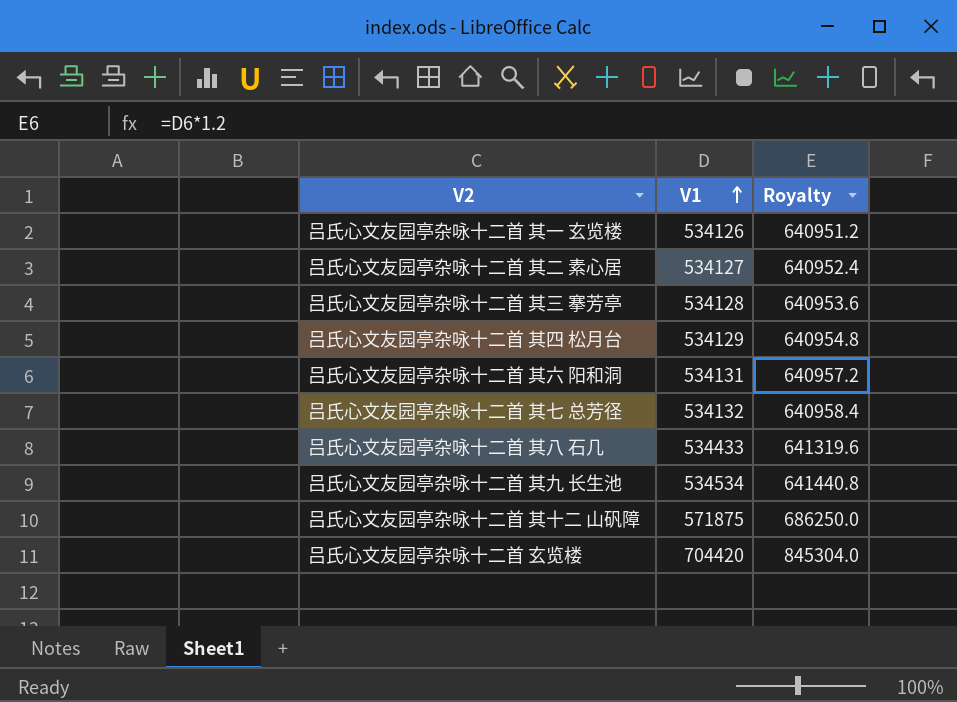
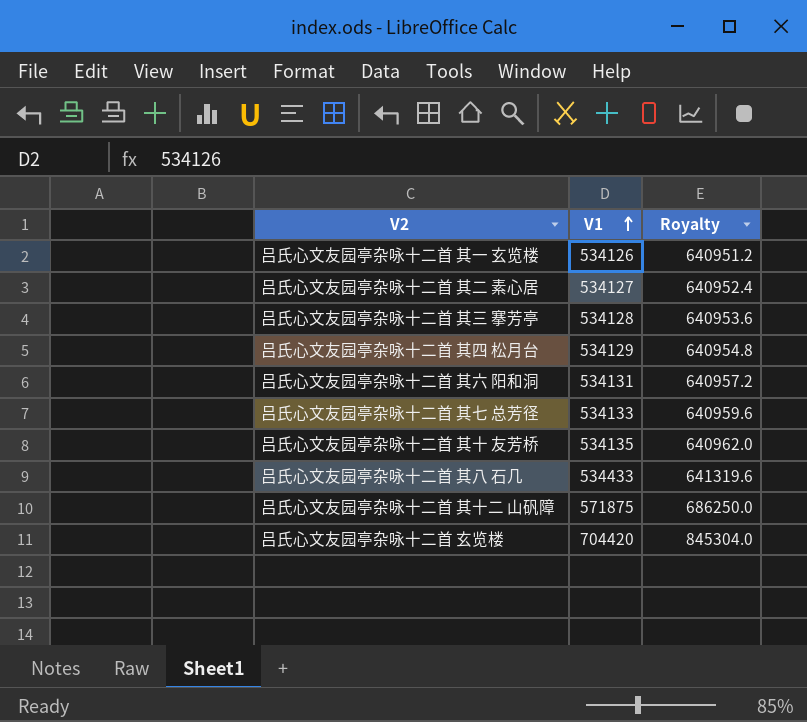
row 吕氏心文友园亭杂咏十二首 其九 长生池: 534534 | 641440.8 -> none
吕氏心文友园亭杂咏十二首 其七 总芳径 | V1: 534132 -> 534133
吕氏心文友园亭杂咏十二首 其七 总芳径 | Royalty: 640958.4 -> 640959.6
row 吕氏心文友园亭杂咏十二首 其十 友芳桥: none -> 534135 | 640962.0

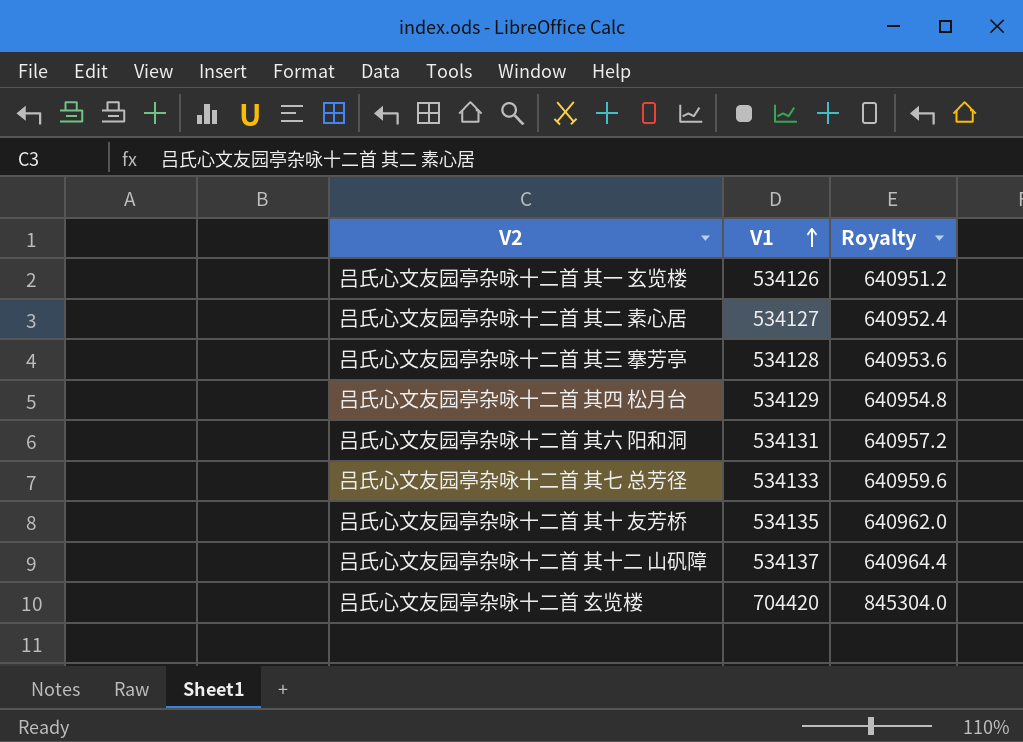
row 吕氏心文友园亭杂咏十二首 其八 石几: 534433 | 641319.6 -> none
吕氏心文友园亭杂咏十二首 其十二 山矾障 | V1: 571875 -> 534137
吕氏心文友园亭杂咏十二首 其十二 山矾障 | Royalty: 686250.0 -> 640964.4

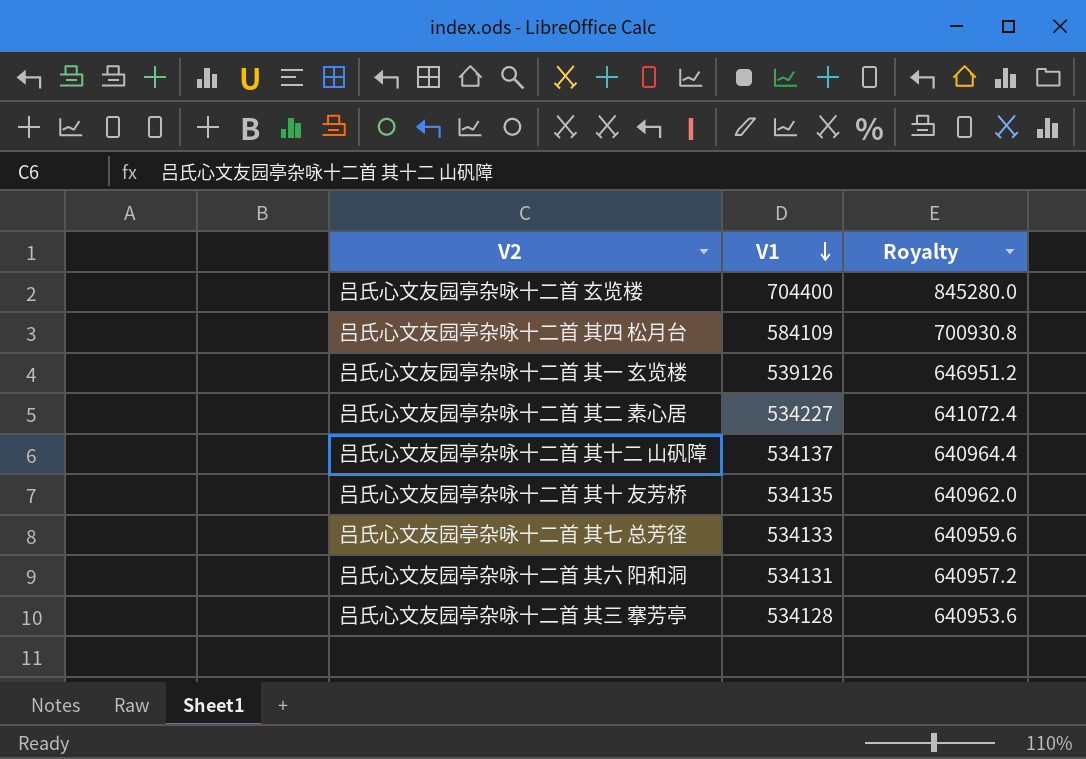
row order: V1 ascending -> V1 descending
吕氏心文友园亭杂咏十二首 玄览楼 | V1: 704420 -> 704400
吕氏心文友园亭杂咏十二首 玄览楼 | Royalty: 845304.0 -> 845280.0
吕氏心文友园亭杂咏十二首 其四 松月台 | V1: 534129 -> 584109
吕氏心文友园亭杂咏十二首 其四 松月台 | Royalty: 640954.8 -> 700930.8
吕氏心文友园亭杂咏十二首 其一 玄览楼 | V1: 534126 -> 539126
吕氏心文友园亭杂咏十二首 其一 玄览楼 | Royalty: 640951.2 -> 646951.2
吕氏心文友园亭杂咏十二首 其二 素心居 | V1: 534127 -> 534227
吕氏心文友园亭杂咏十二首 其二 素心居 | Royalty: 640952.4 -> 641072.4

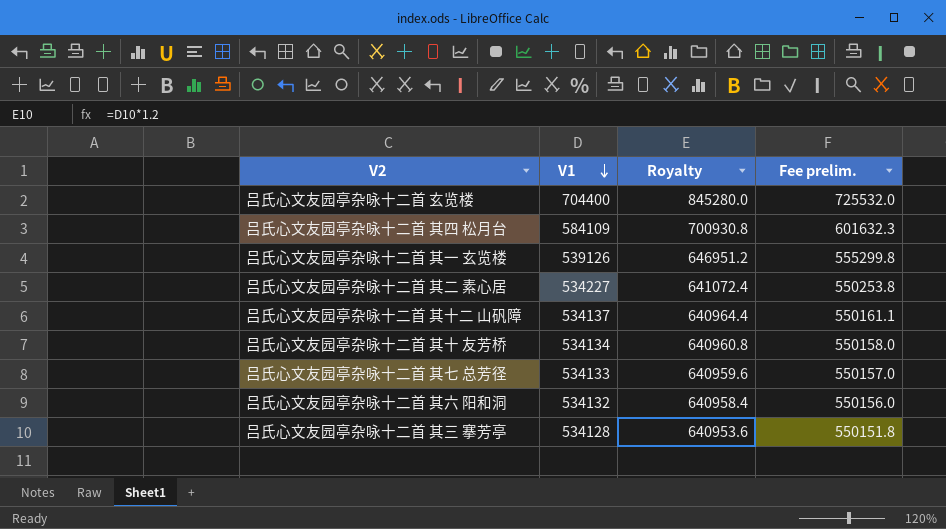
column Fee prelim. | formula: none -> [V1] * 1.03
吕氏心文友园亭杂咏十二首 其十 友芳桥 | V1: 534135 -> 534134
吕氏心文友园亭杂咏十二首 其十 友芳桥 | Royalty: 640962.0 -> 640960.8
吕氏心文友园亭杂咏十二首 其六 阳和洞 | V1: 534131 -> 534132
吕氏心文友园亭杂咏十二首 其六 阳和洞 | Royalty: 640957.2 -> 640958.4

